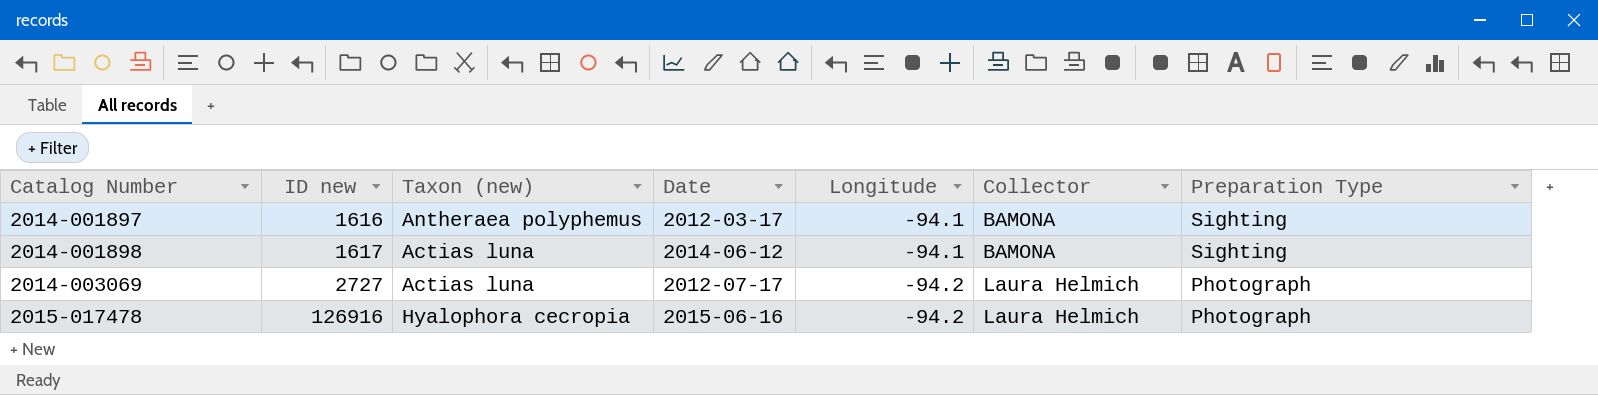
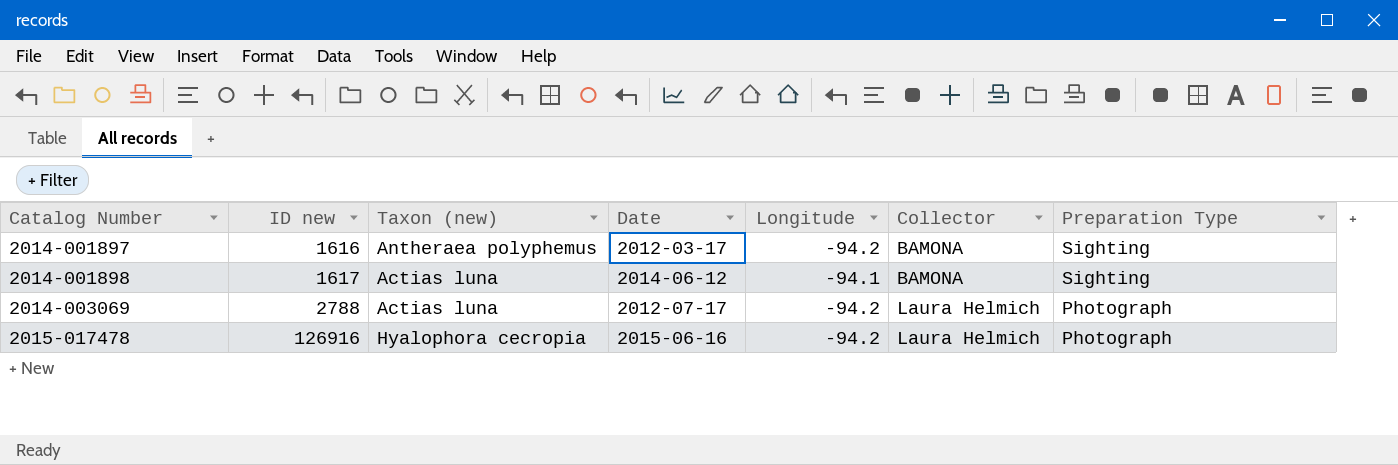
2014-001897 | Longitude: -94.1 -> -94.2
2014-003069 | ID new: 2727 -> 2788

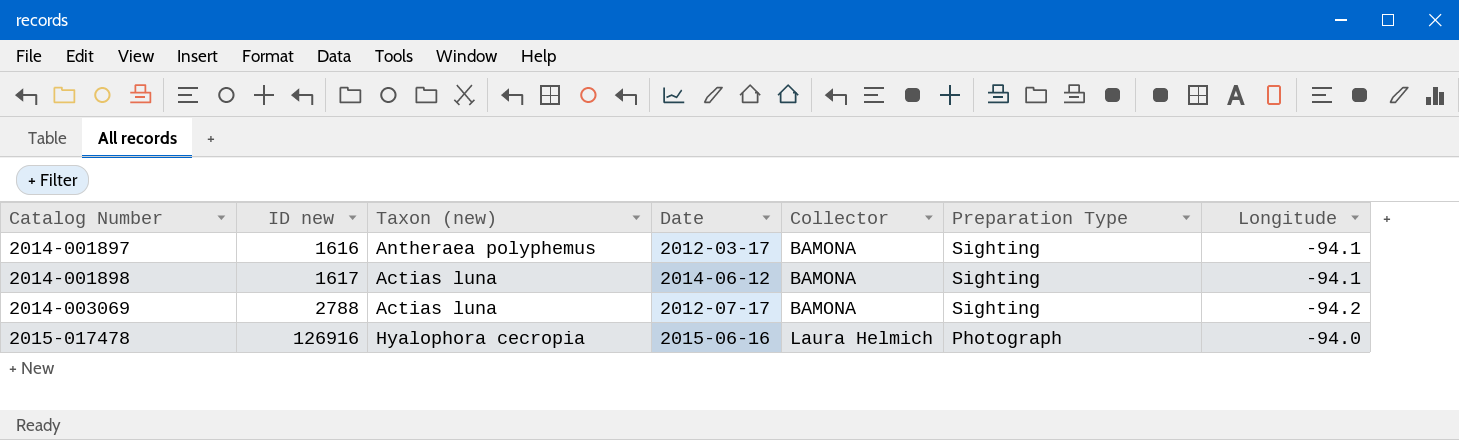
column Longitude | position: 5 -> 7
2014-001897 | Longitude: -94.2 -> -94.1
2014-003069 | Collector: Laura Helmich -> BAMONA
2014-003069 | Preparation Type: Photograph -> Sighting
2015-017478 | Longitude: -94.2 -> -94.0

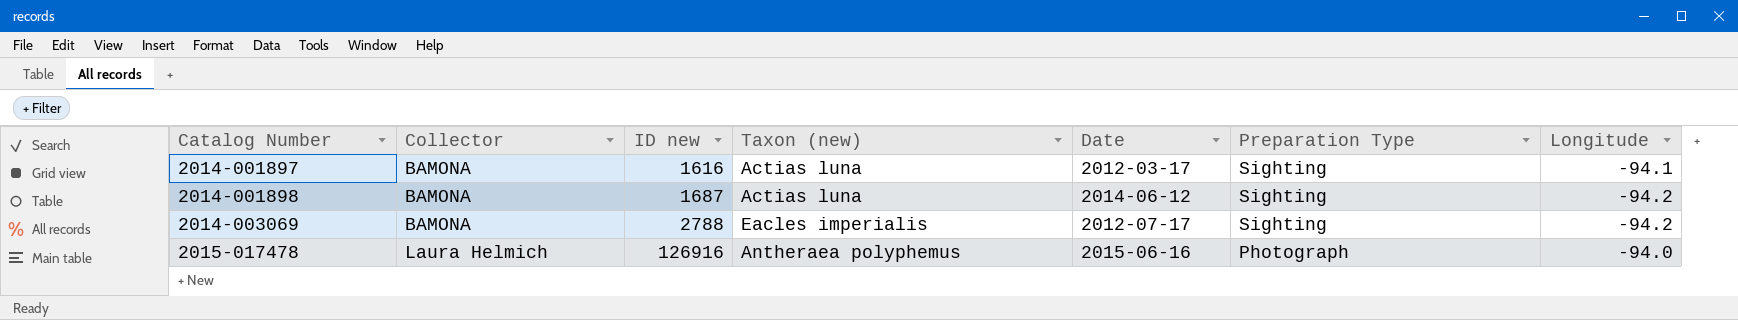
column Collector | position: 5 -> 2
2014-001897 | Taxon (new): Antheraea polyphemus -> Actias luna
2014-001898 | ID new: 1617 -> 1687
2014-001898 | Longitude: -94.1 -> -94.2
2014-003069 | Taxon (new): Actias luna -> Eacles imperialis
2015-017478 | Taxon (new): Hyalophora cecropia -> Antheraea polyphemus

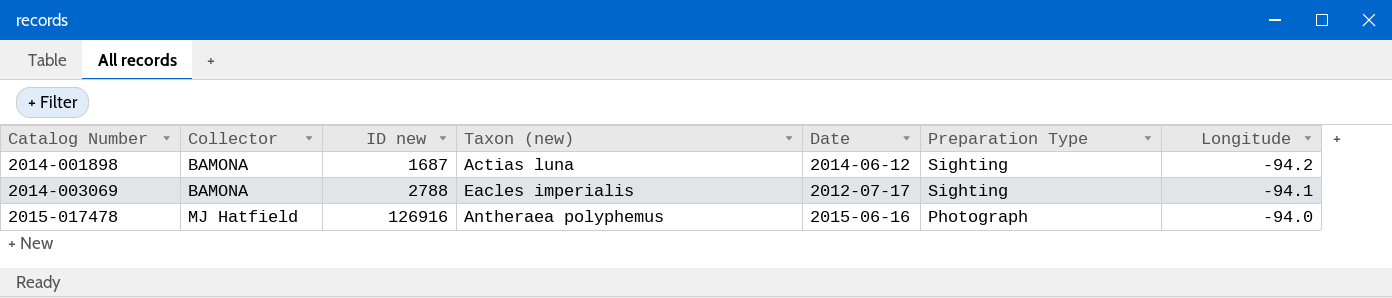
row 2014-001897: BAMONA | 1616 | Actias luna | 2012-03-17 | Sighting | -94.1 -> none
2014-003069 | Longitude: -94.2 -> -94.1
2015-017478 | Collector: Laura Helmich -> MJ Hatfield

